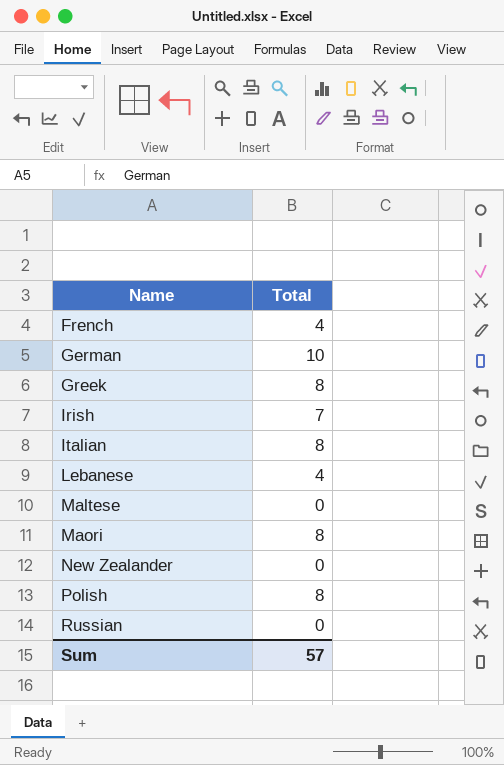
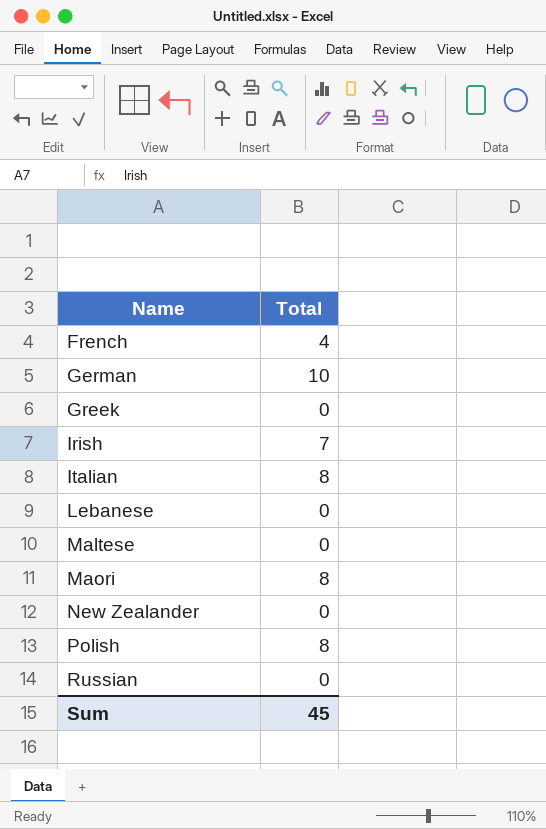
Greek | Total: 8 -> 0
Lebanese | Total: 4 -> 0
Sum | Total: 57 -> 45

